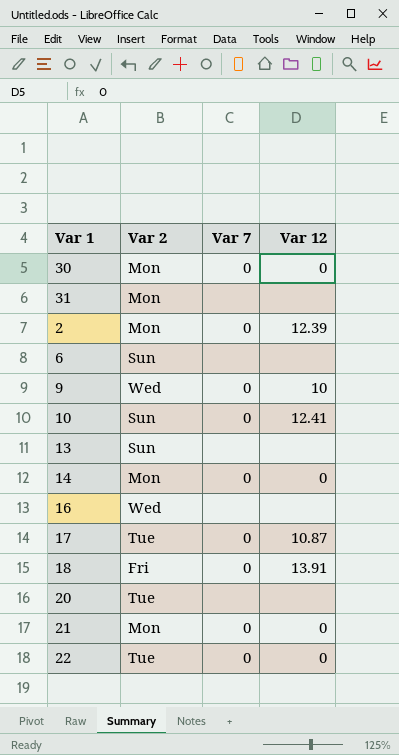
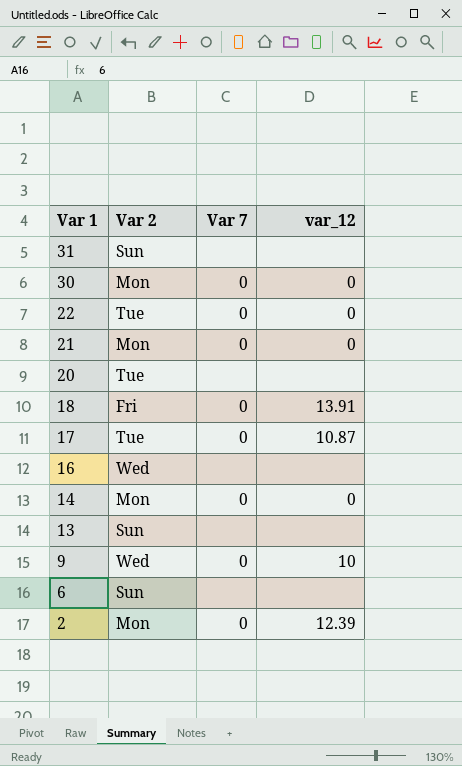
row order: none -> Var 1 descending
column name: Var 12 -> var_12
row 10: Sun | 0 | 12.41 -> none
31 | Var 2: Mon -> Sun

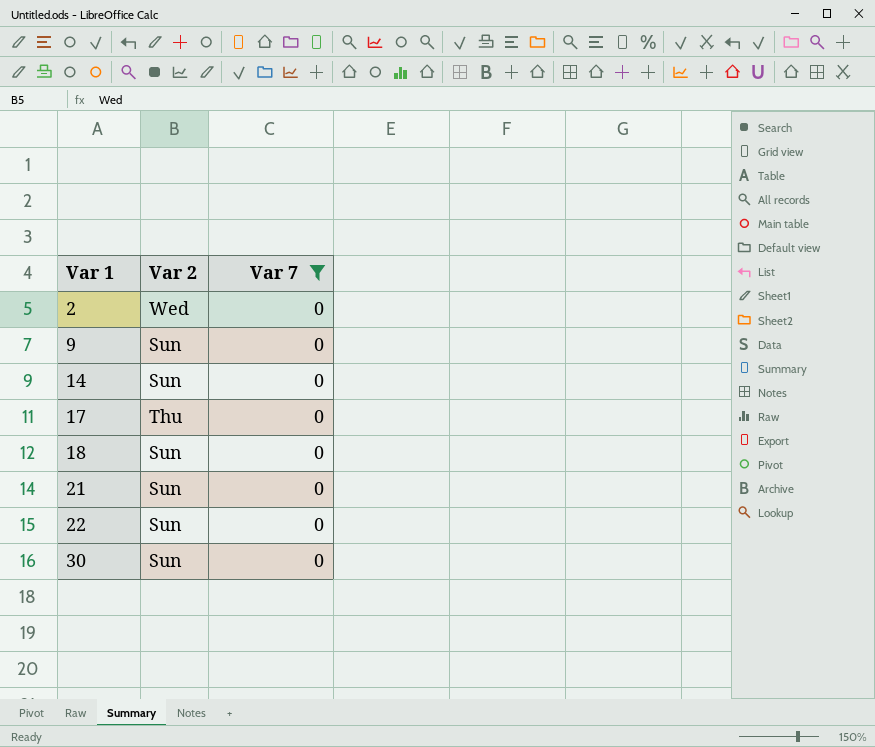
filter: none -> Var 7 = 0
row order: Var 1 descending -> Var 1 ascending
column var_12 | position: 4 -> none
2 | Var 2: Mon -> Wed
9 | Var 2: Wed -> Sun
14 | Var 2: Mon -> Sun
17 | Var 2: Tue -> Thu
18 | Var 2: Fri -> Sun
21 | Var 2: Mon -> Sun
22 | Var 2: Tue -> Sun
30 | Var 2: Mon -> Sun

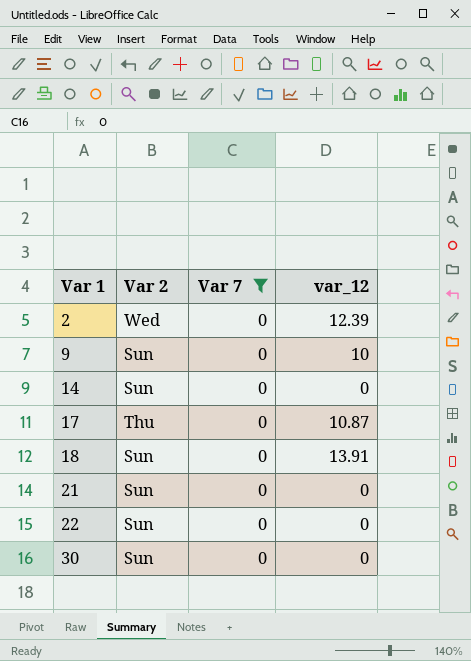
column var_12 | position: none -> 4

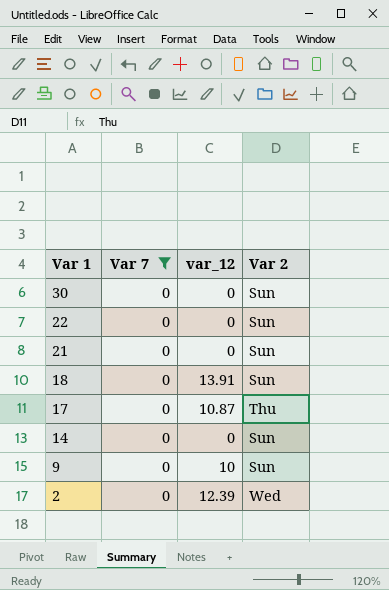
row order: Var 1 ascending -> Var 1 descending
column Var 2 | position: 2 -> 4

